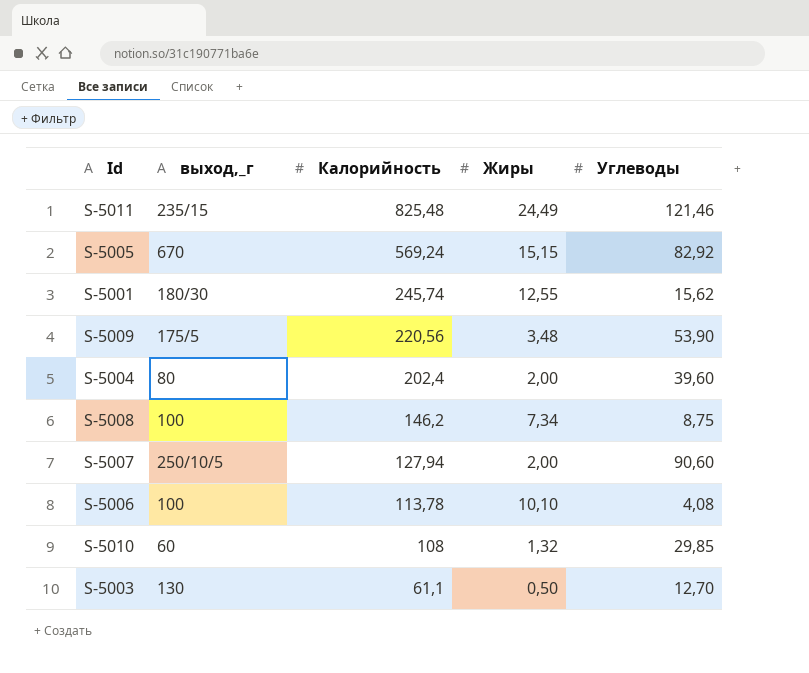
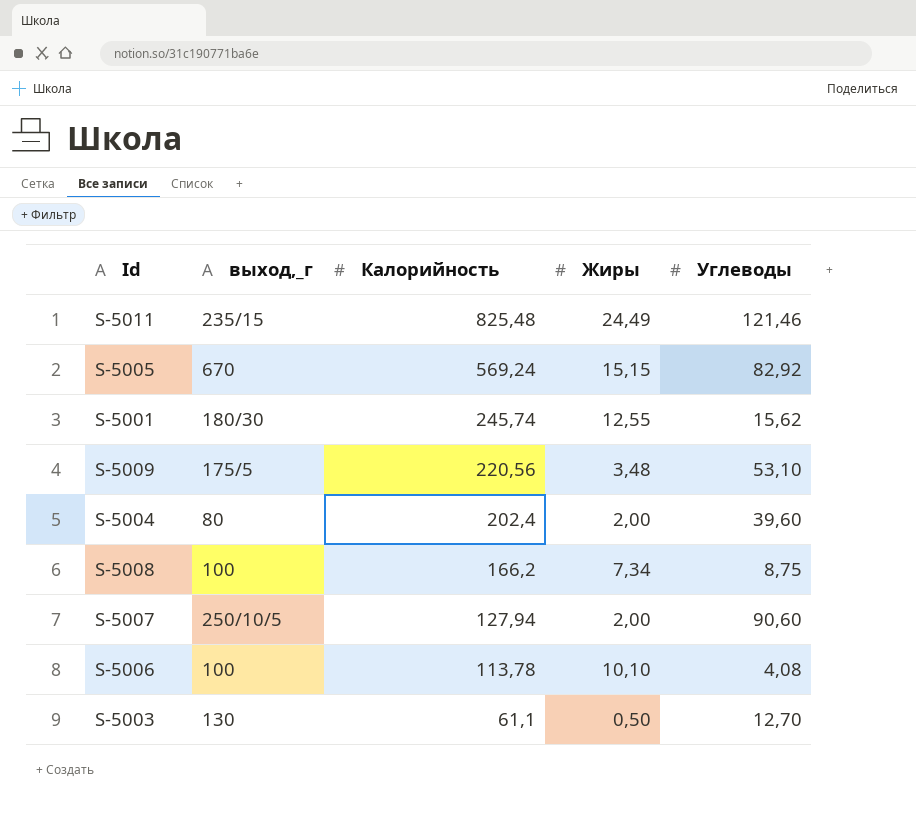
row S-5010: 60 | 108 | 1,32 | 29,85 -> none
S-5009 | Углеводы: 53,90 -> 53,10
S-5008 | Калорийность: 146,2 -> 166,2

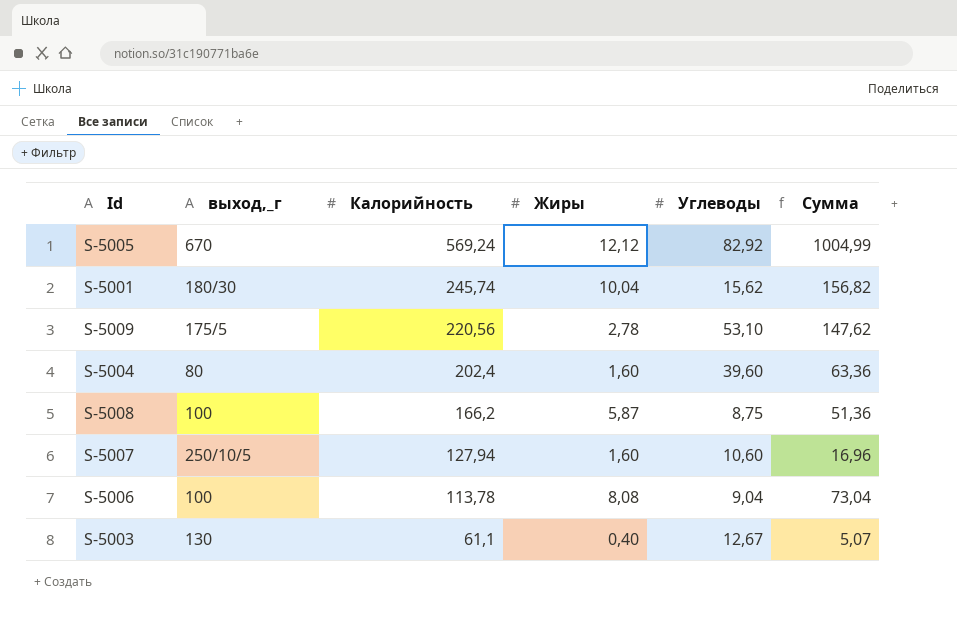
column Сумма | formula: none -> [Жиры] * [Углеводы]
row S-5011: 235/15 | 825,48 | 24,49 | 121,46 -> none
S-5005 | Жиры: 15,15 -> 12,12
S-5001 | Жиры: 12,55 -> 10,04
S-5009 | Жиры: 3,48 -> 2,78
S-5004 | Жиры: 2,00 -> 1,60
S-5008 | Жиры: 7,34 -> 5,87
S-5007 | Жиры: 2,00 -> 1,60
S-5007 | Углеводы: 90,60 -> 10,60
S-5006 | Жиры: 10,10 -> 8,08
S-5006 | Углеводы: 4,08 -> 9,04
S-5003 | Жиры: 0,50 -> 0,40
S-5003 | Углеводы: 12,70 -> 12,67

